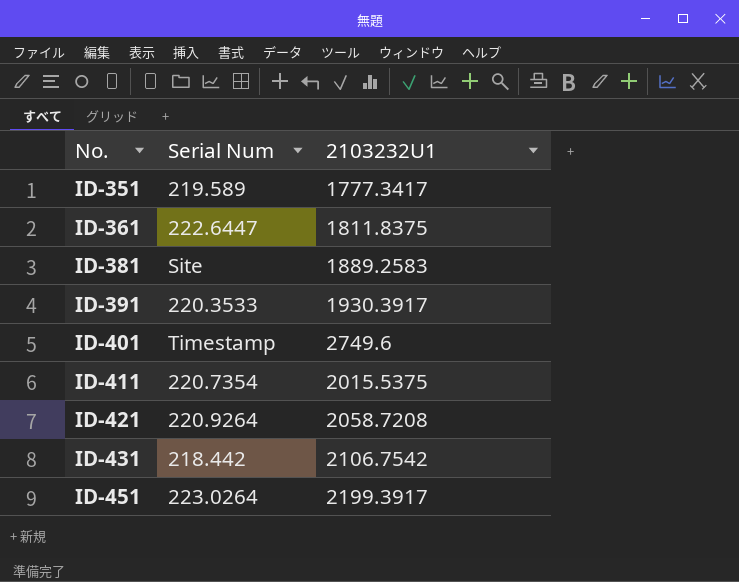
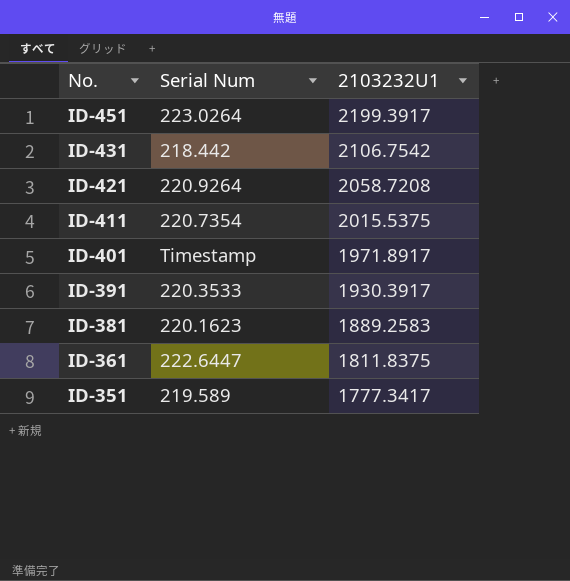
row order: No. ascending -> No. descending
ID-401 | 2103232U1: 2749.6 -> 1971.8917
ID-381 | Serial Num: Site -> 220.1623

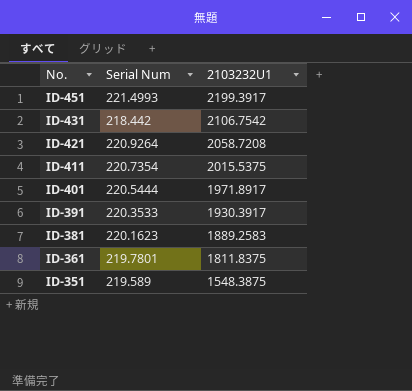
ID-451 | Serial Num: 223.0264 -> 221.4993
ID-401 | Serial Num: Timestamp -> 220.5444
ID-361 | Serial Num: 222.6447 -> 219.7801
ID-351 | 2103232U1: 1777.3417 -> 1548.3875

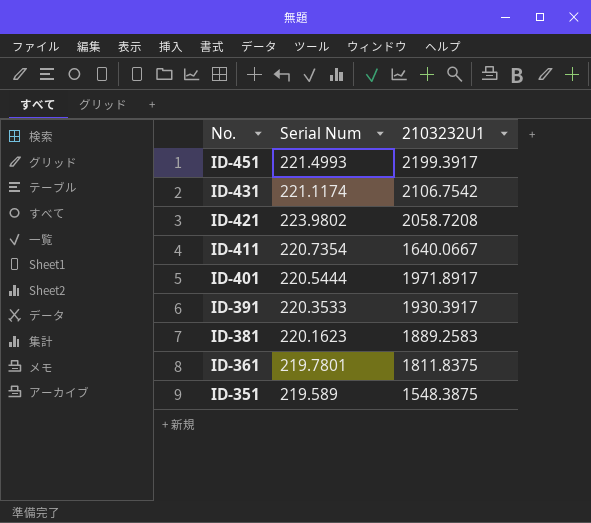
ID-431 | Serial Num: 218.442 -> 221.1174
ID-421 | Serial Num: 220.9264 -> 223.9802
ID-411 | 2103232U1: 2015.5375 -> 1640.0667

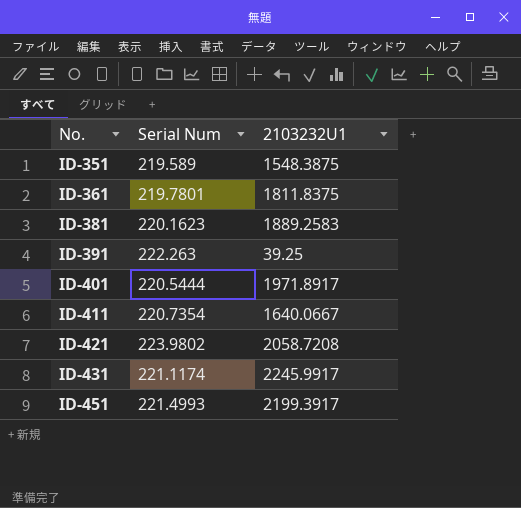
row order: No. descending -> No. ascending
ID-391 | Serial Num: 220.3533 -> 222.263
ID-391 | 2103232U1: 1930.3917 -> 39.25
ID-431 | 2103232U1: 2106.7542 -> 2245.9917

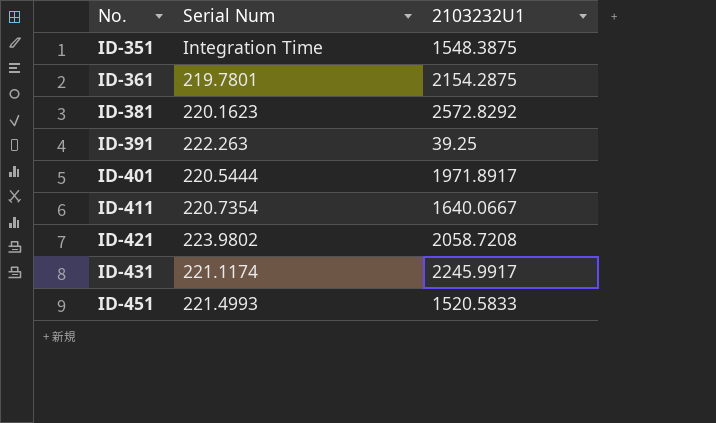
ID-351 | Serial Num: 219.589 -> Integration Time
ID-361 | 2103232U1: 1811.8375 -> 2154.2875
ID-381 | 2103232U1: 1889.2583 -> 2572.8292
ID-451 | 2103232U1: 2199.3917 -> 1520.5833

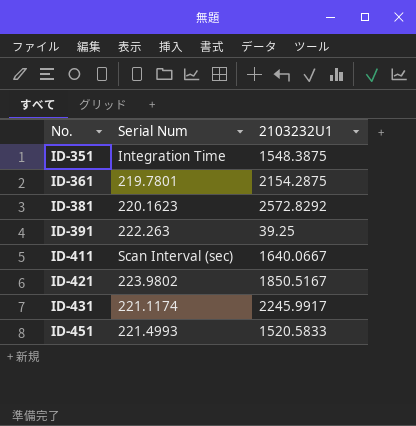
row ID-401: 220.5444 | 1971.8917 -> none
ID-411 | Serial Num: 220.7354 -> Scan Interval (sec)
ID-421 | 2103232U1: 2058.7208 -> 1850.5167

